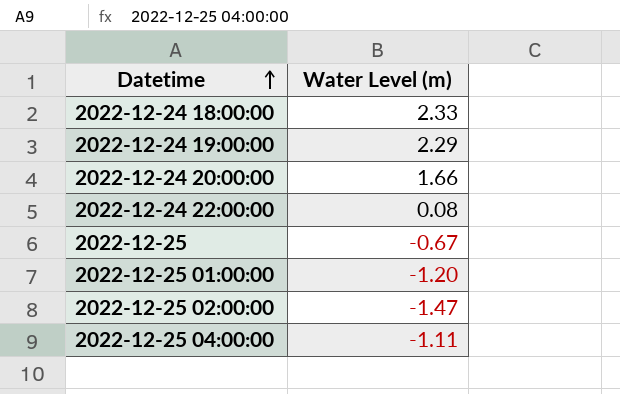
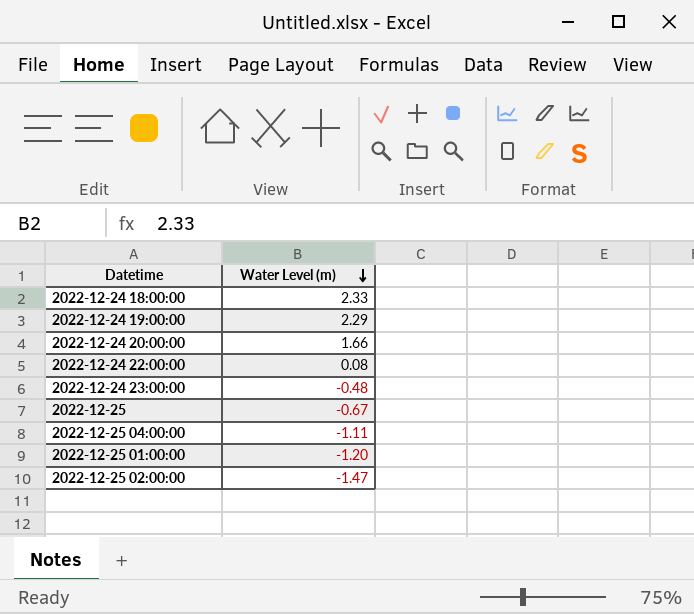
row order: Datetime ascending -> Water Level (m) descending
row 2022-12-24 23:00:00: none -> -0.48

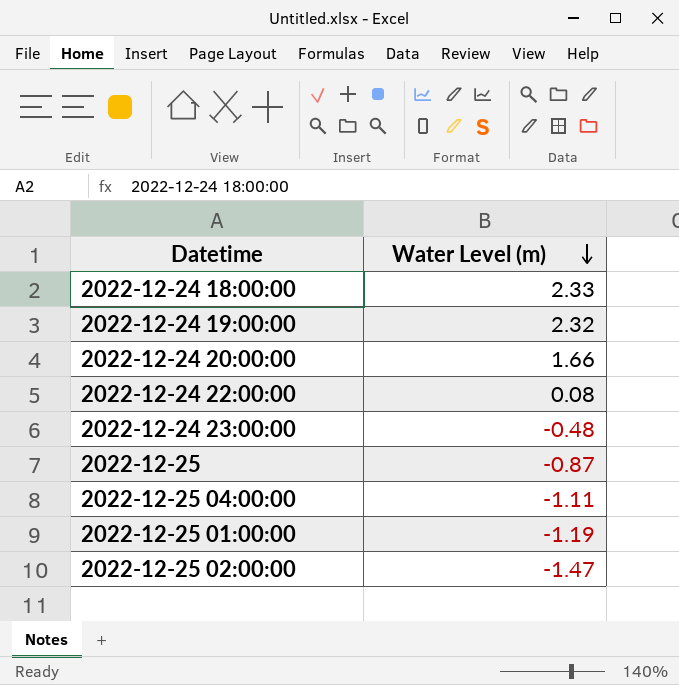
2022-12-24 19:00:00 | Water Level (m): 2.29 -> 2.32
2022-12-25 | Water Level (m): -0.67 -> -0.87
2022-12-25 01:00:00 | Water Level (m): -1.20 -> -1.19

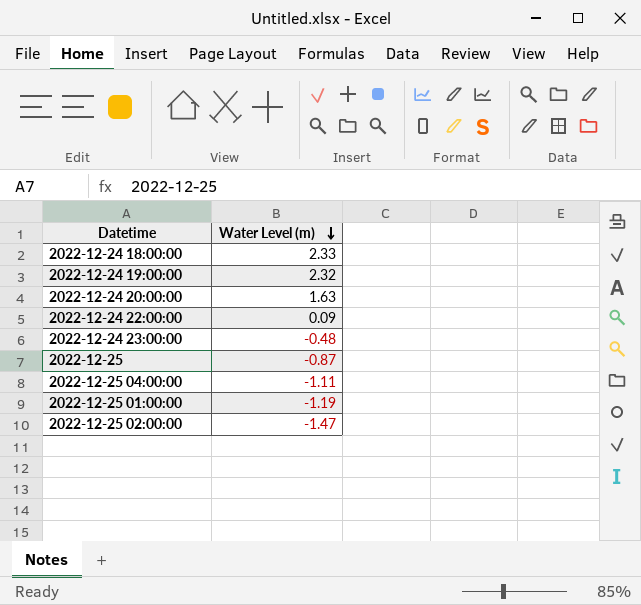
2022-12-24 20:00:00 | Water Level (m): 1.66 -> 1.63
2022-12-24 22:00:00 | Water Level (m): 0.08 -> 0.09

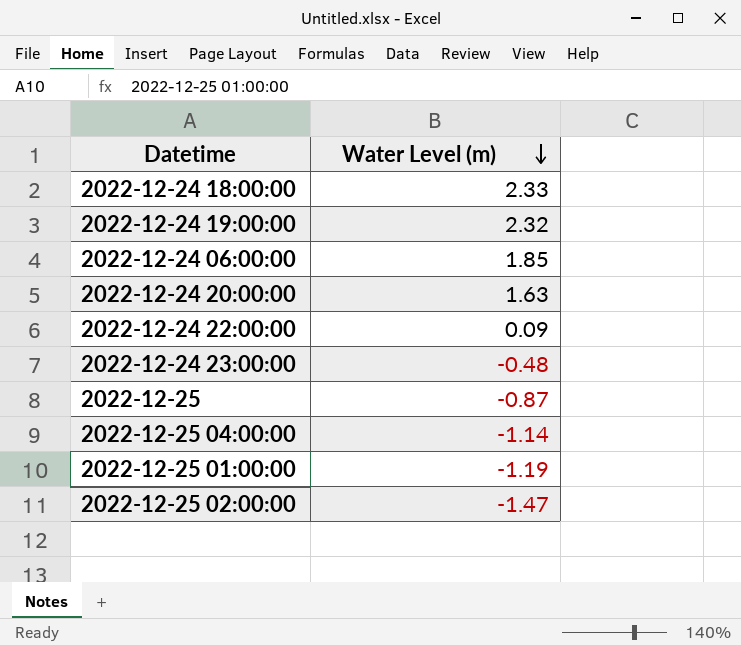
row 2022-12-24 06:00:00: none -> 1.85
2022-12-25 04:00:00 | Water Level (m): -1.11 -> -1.14

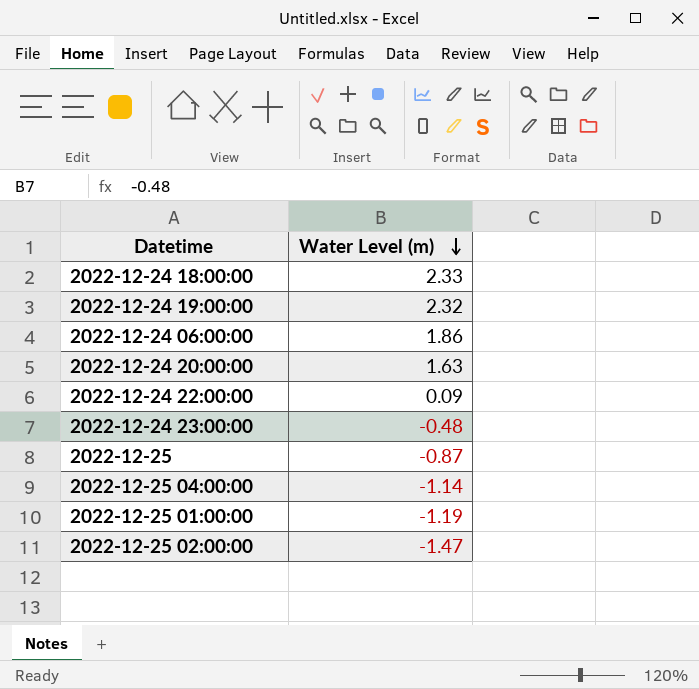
2022-12-24 06:00:00 | Water Level (m): 1.85 -> 1.86

